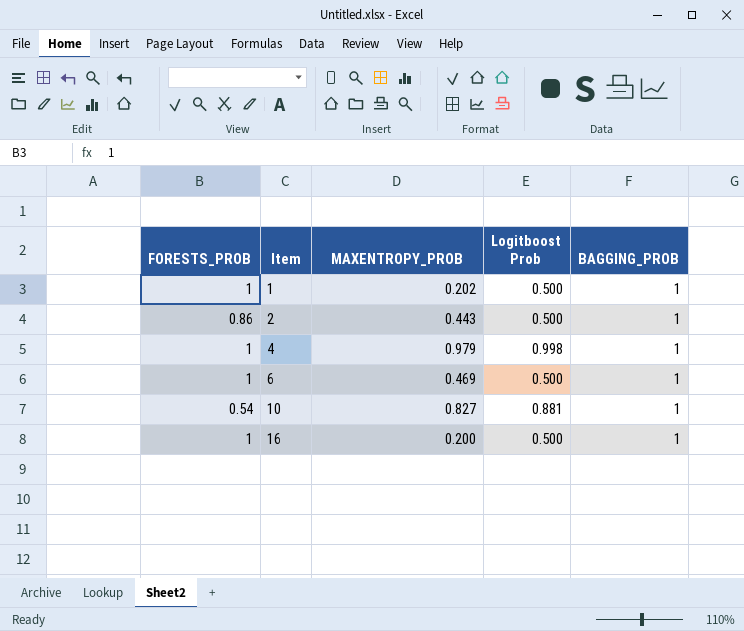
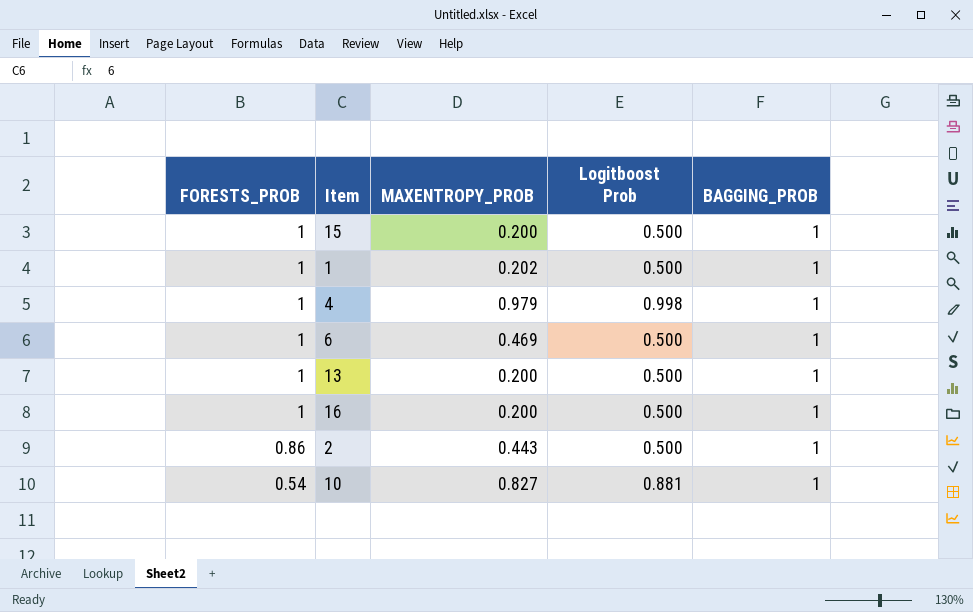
row order: Item ascending -> FORESTS_PROB descending
row 15: none -> 1 | 0.200 | 0.500 | 1
row 13: none -> 1 | 0.200 | 0.500 | 1

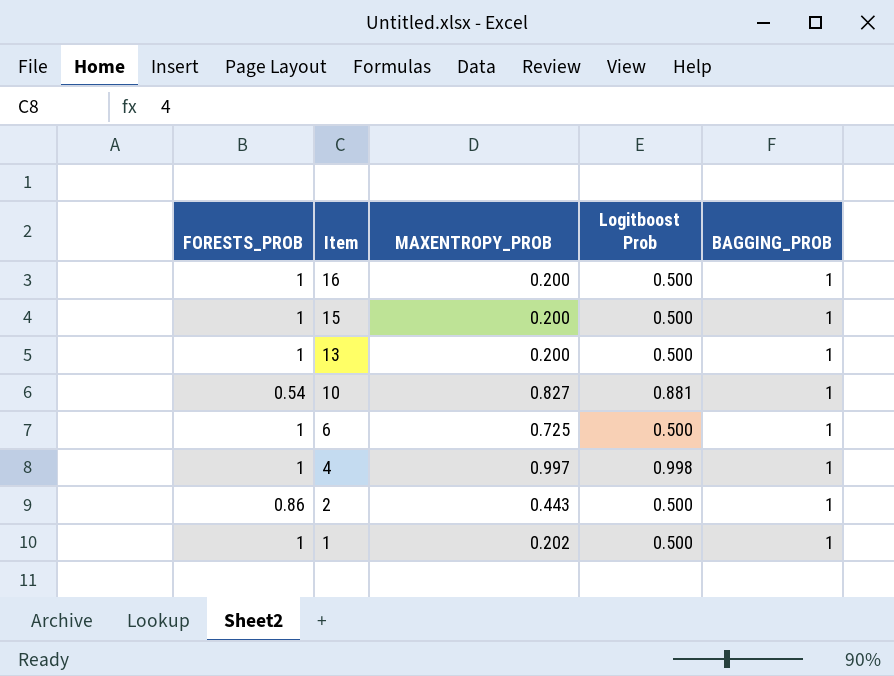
row order: FORESTS_PROB descending -> Item descending
6 | MAXENTROPY_PROB: 0.469 -> 0.725
4 | MAXENTROPY_PROB: 0.979 -> 0.997

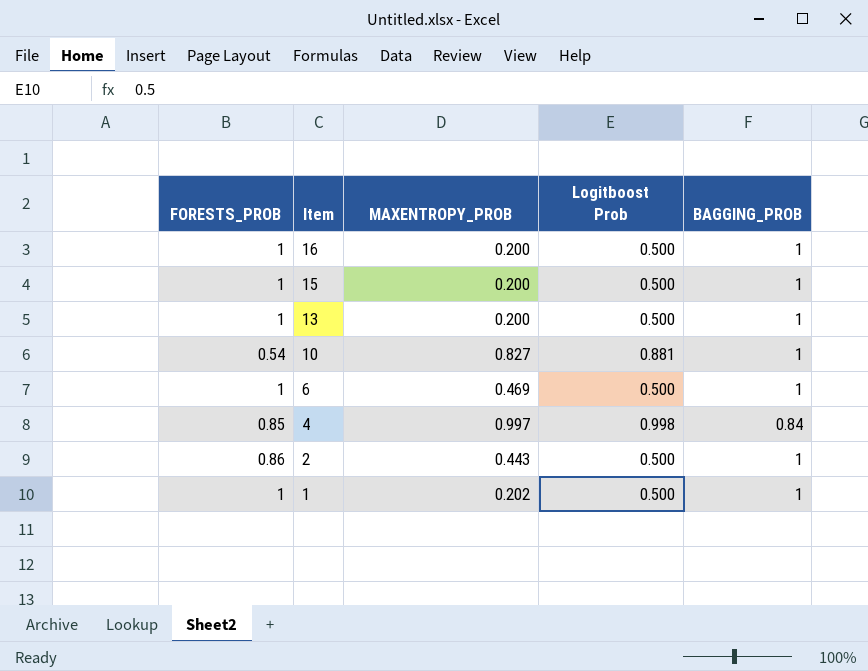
6 | MAXENTROPY_PROB: 0.725 -> 0.469
4 | FORESTS_PROB: 1 -> 0.85
4 | BAGGING_PROB: 1 -> 0.84

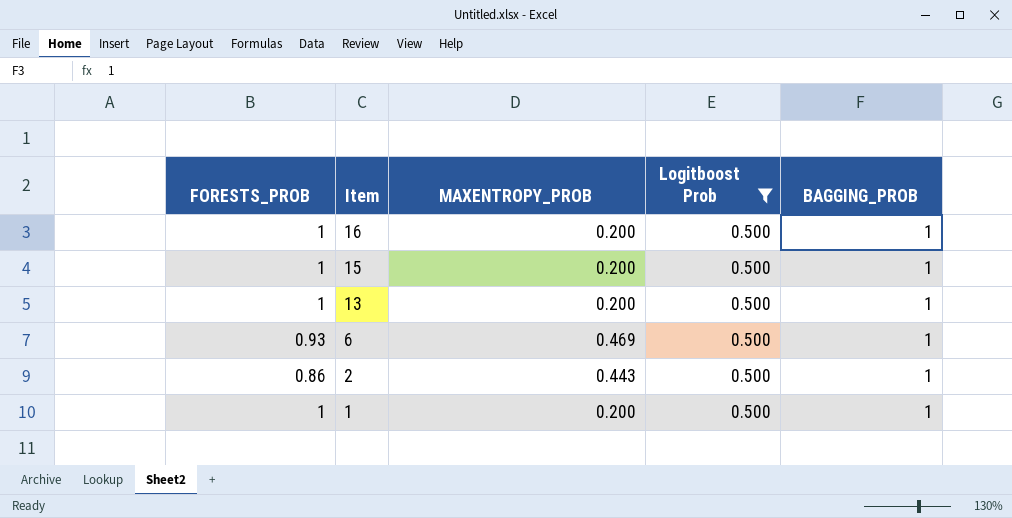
filter: none -> Logitboost Prob = 0.500
6 | FORESTS_PROB: 1 -> 0.93
1 | MAXENTROPY_PROB: 0.202 -> 0.200

